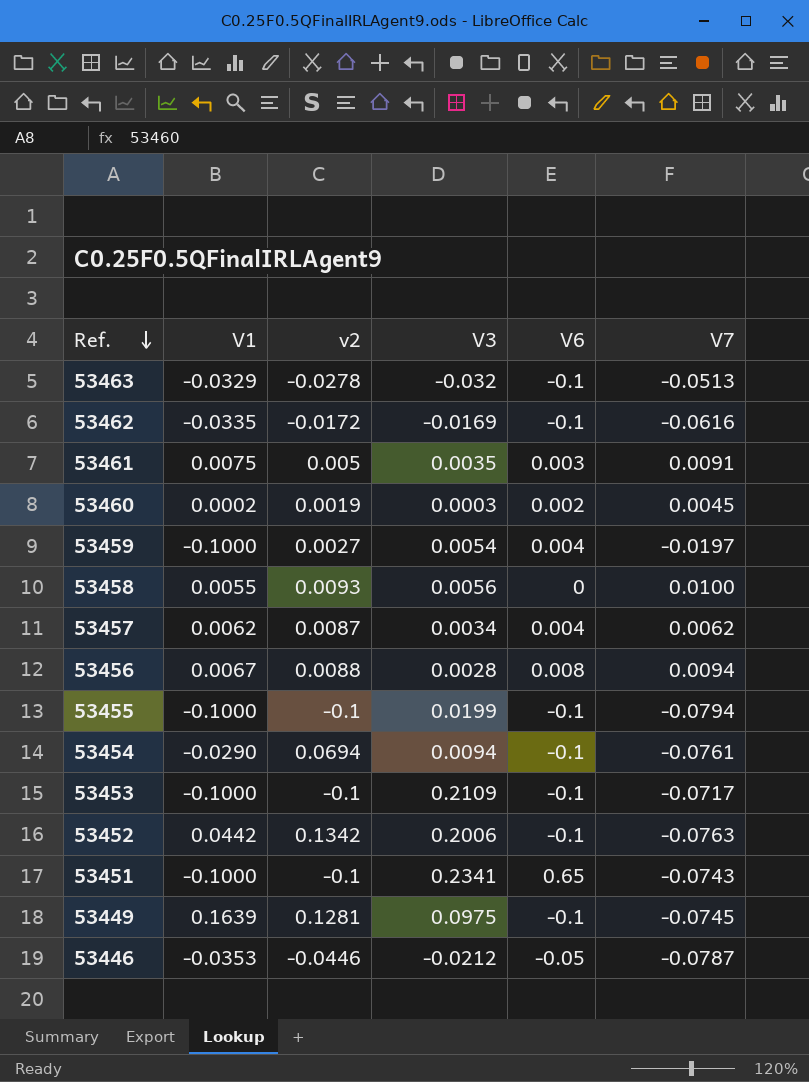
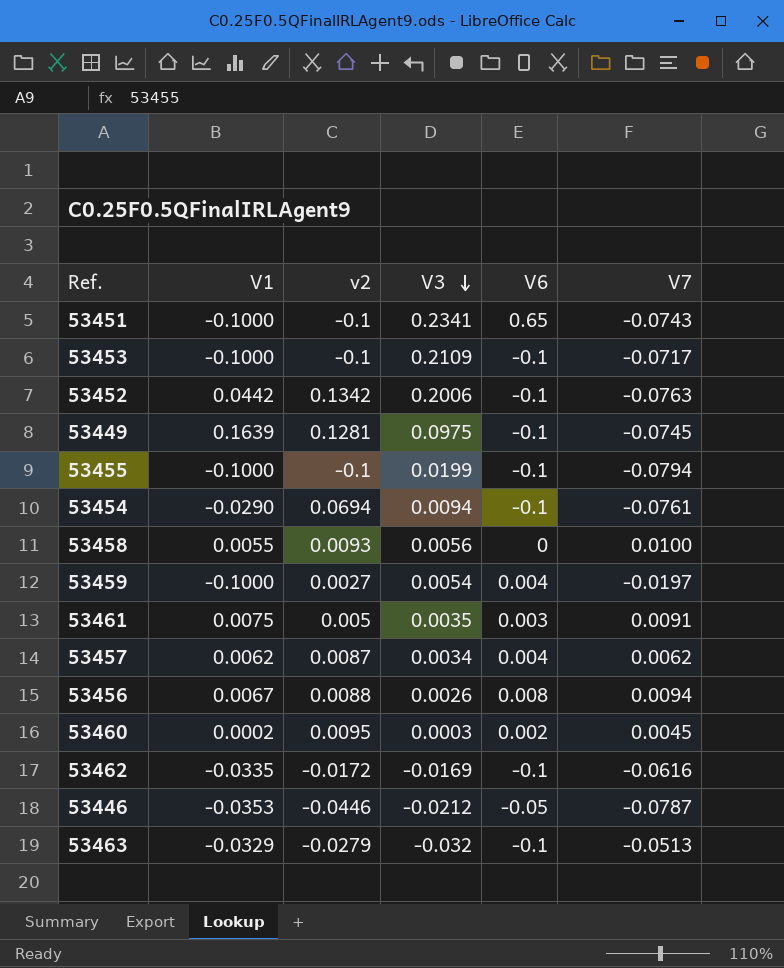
row order: Ref. descending -> V3 descending
53456 | V3: 0.0028 -> 0.0026
53460 | v2: 0.0019 -> 0.0095
53463 | v2: -0.0278 -> -0.0279

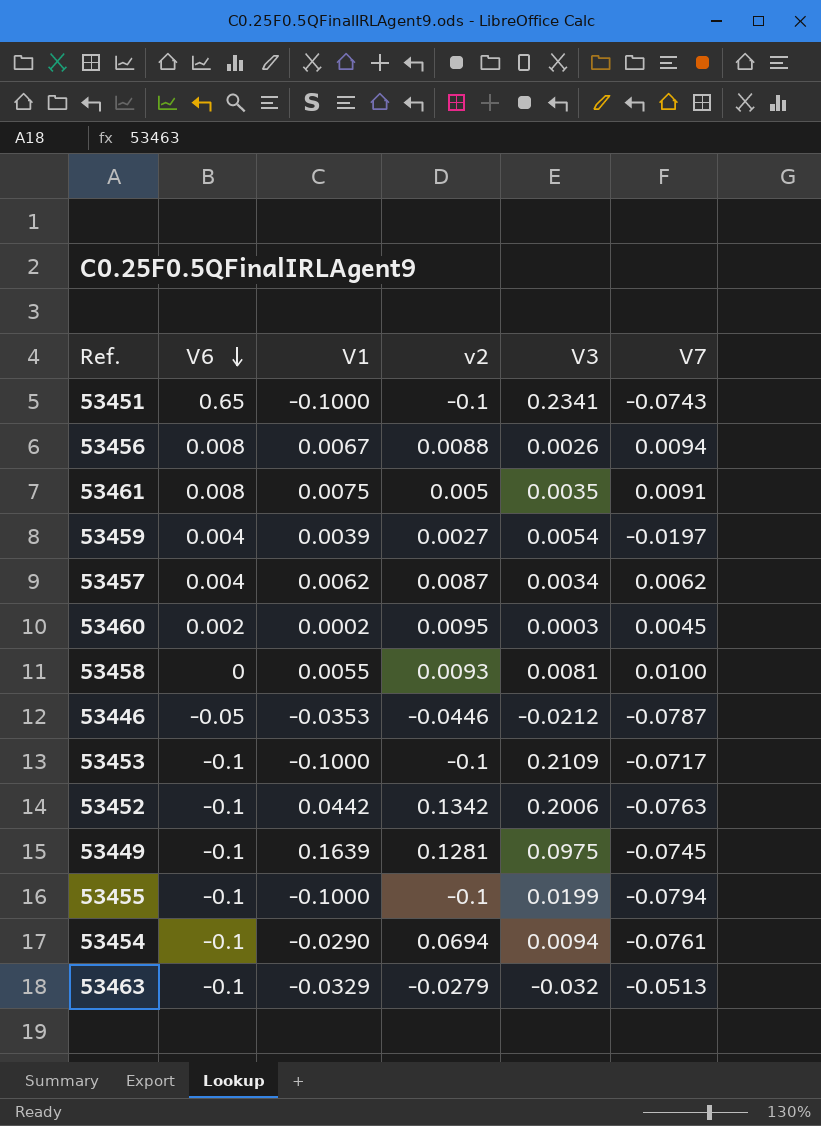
row order: V3 descending -> V6 descending
column V6 | position: 5 -> 2
row 53462: -0.0335 | -0.0172 | -0.0169 | -0.1 | -0.0616 -> none
53461 | V6: 0.003 -> 0.008
53459 | V1: -0.1000 -> 0.0039
53458 | V3: 0.0056 -> 0.0081

